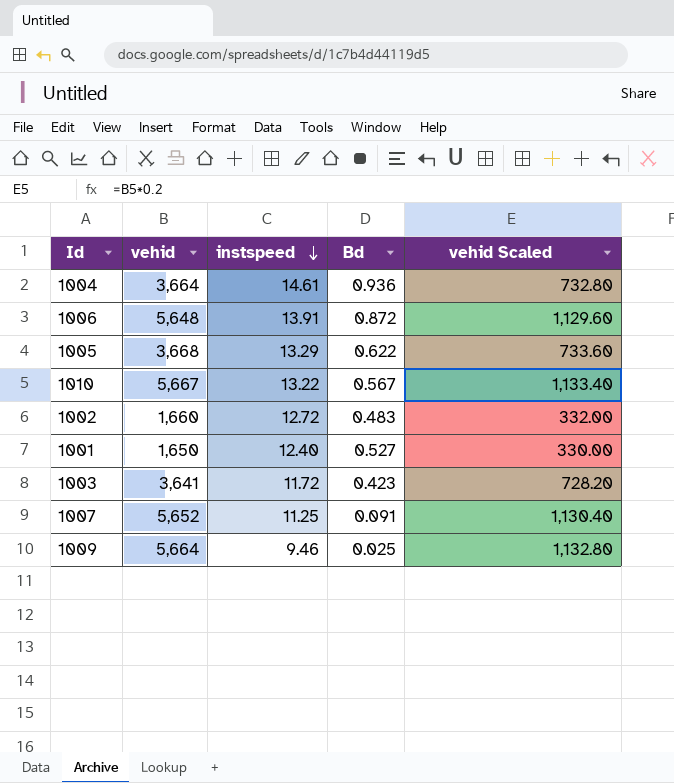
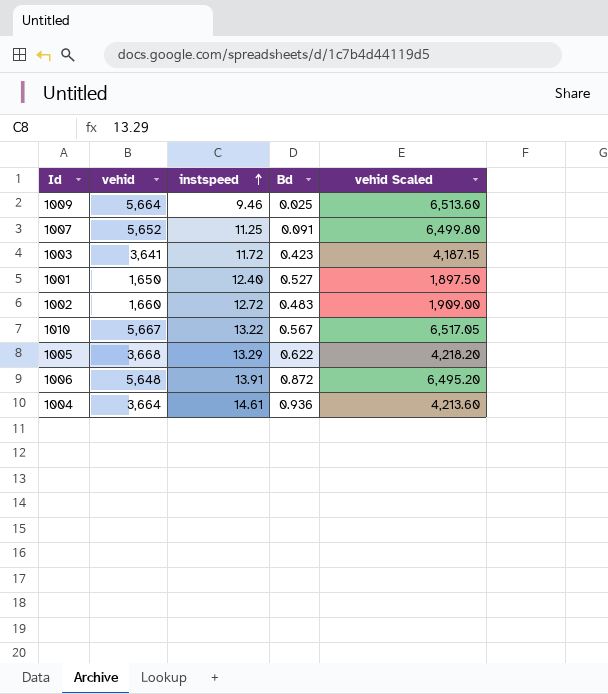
row order: instspeed descending -> instspeed ascending
column vehid Scaled | formula: [vehid] * 0.2 -> [vehid] * 1.15

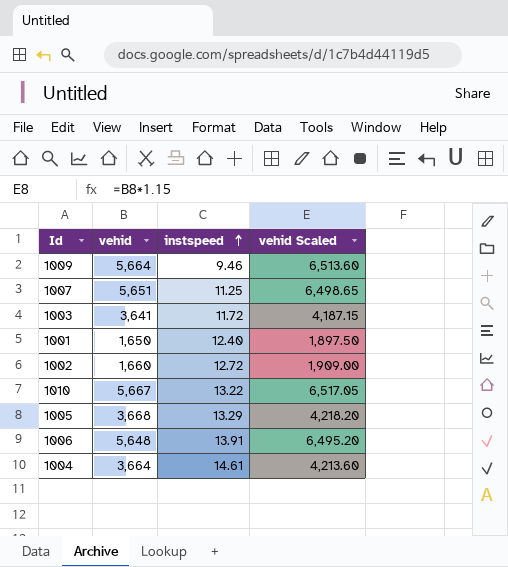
column Bd | position: 4 -> none
1007 | vehid: 5,652 -> 5,651
1007 | vehid Scaled: 6,499.80 -> 6,498.65

